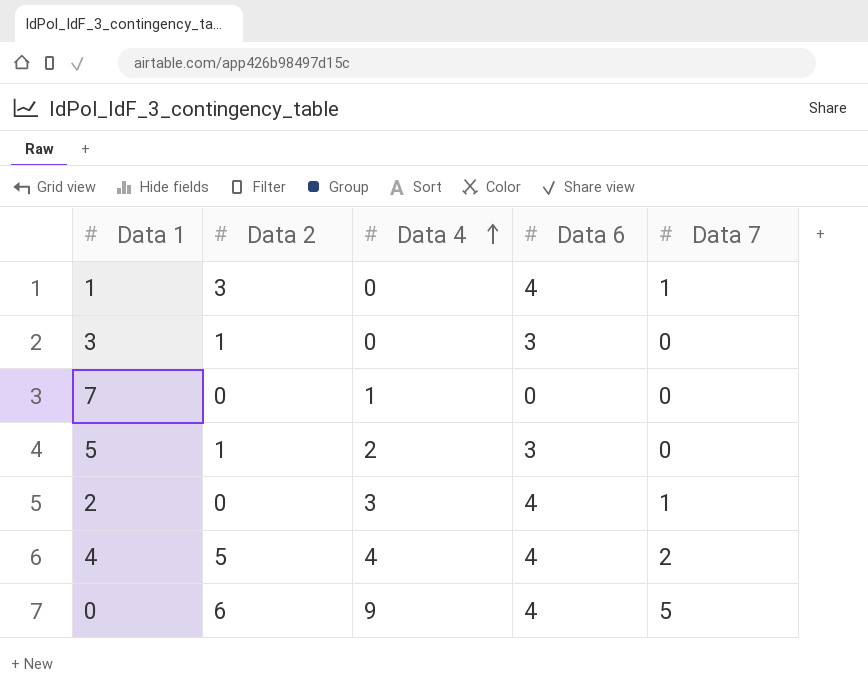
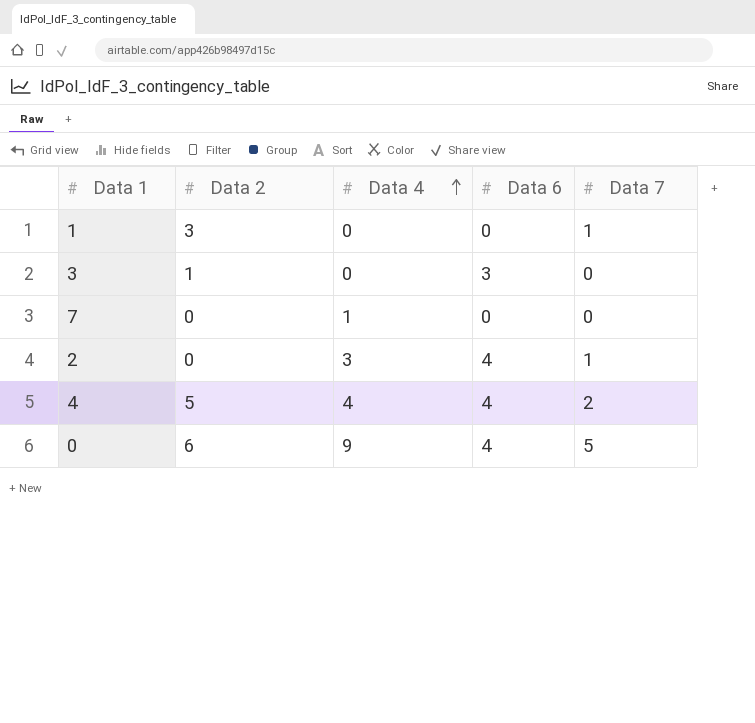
row 5: 1 | 2 | 3 | 0 -> none
1 | Data 6: 4 -> 0

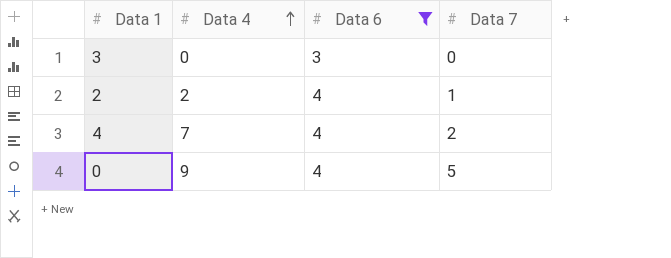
filter: none -> Data 6 != 0
column Data 2 | position: 2 -> none
2 | Data 4: 3 -> 2
4 | Data 4: 4 -> 7

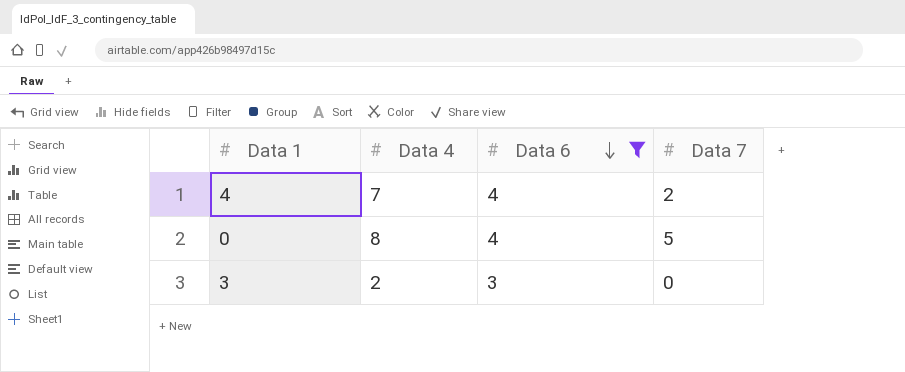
row order: Data 4 ascending -> Data 6 descending
row 2: 2 | 4 | 1 -> none
0 | Data 4: 9 -> 8
3 | Data 4: 0 -> 2

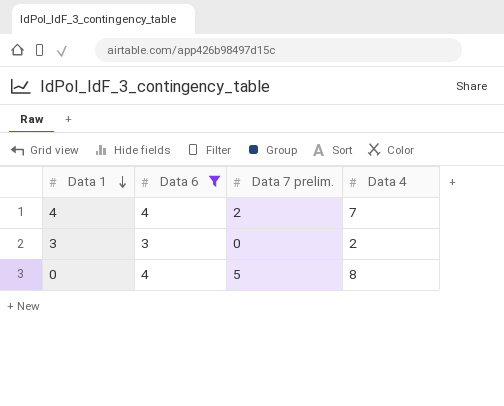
row order: Data 6 descending -> Data 1 descending
column name: Data 7 -> Data 7 prelim.
column Data 4 | position: 2 -> 4

